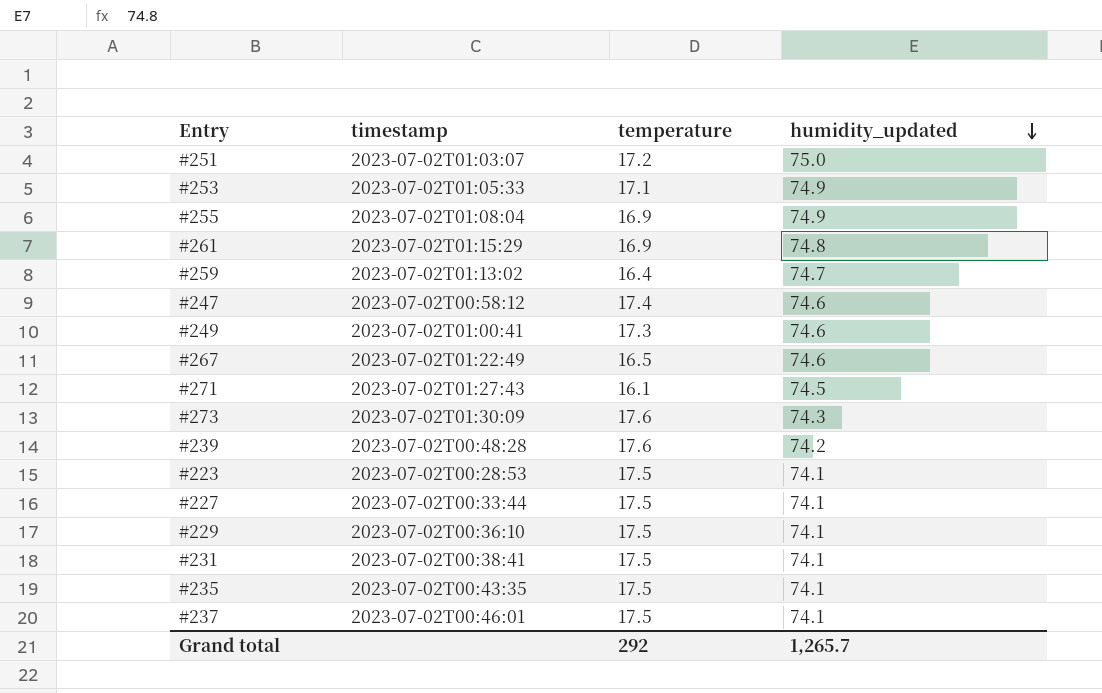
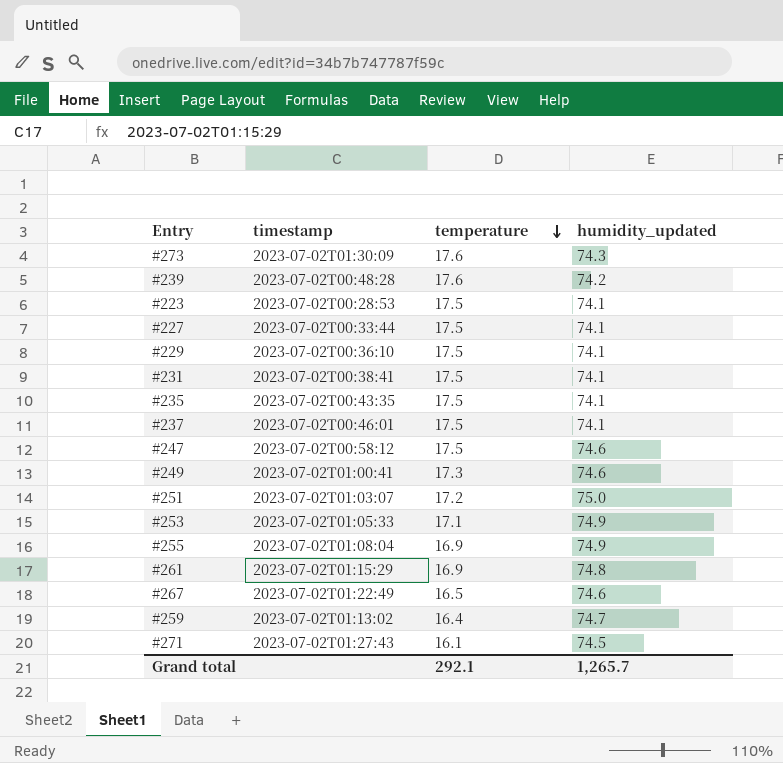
row order: humidity_updated descending -> temperature descending
#247 | temperature: 17.4 -> 17.5
Grand total | temperature: 292 -> 292.1

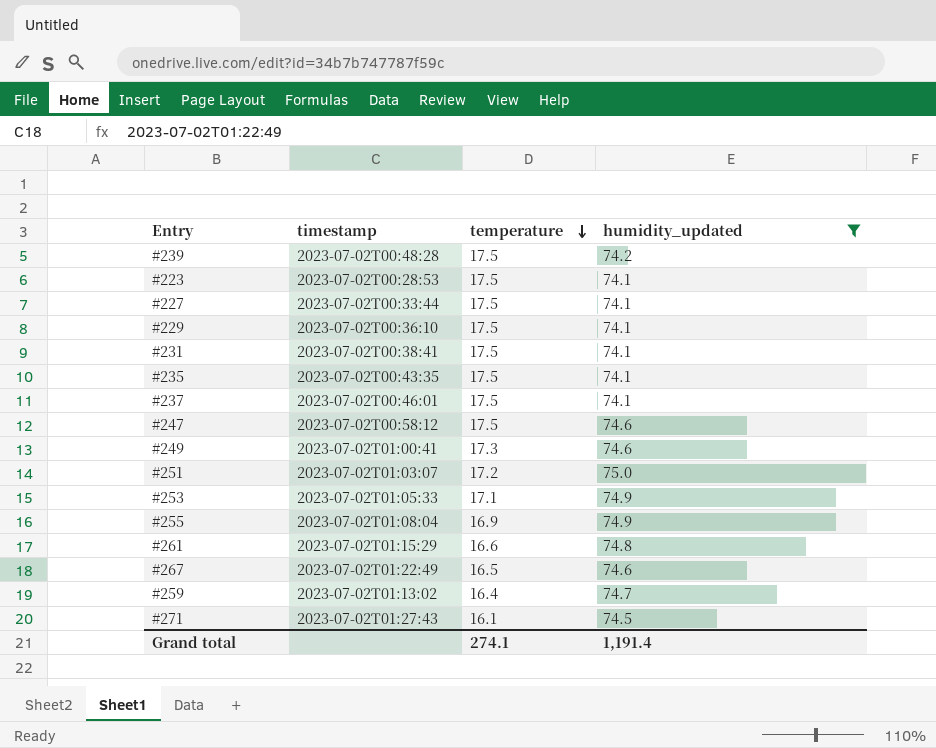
filter: none -> humidity_updated != 74.3
#239 | temperature: 17.6 -> 17.5
#261 | temperature: 16.9 -> 16.6
Grand total | temperature: 292.1 -> 274.1
Grand total | humidity_updated: 1,265.7 -> 1,191.4

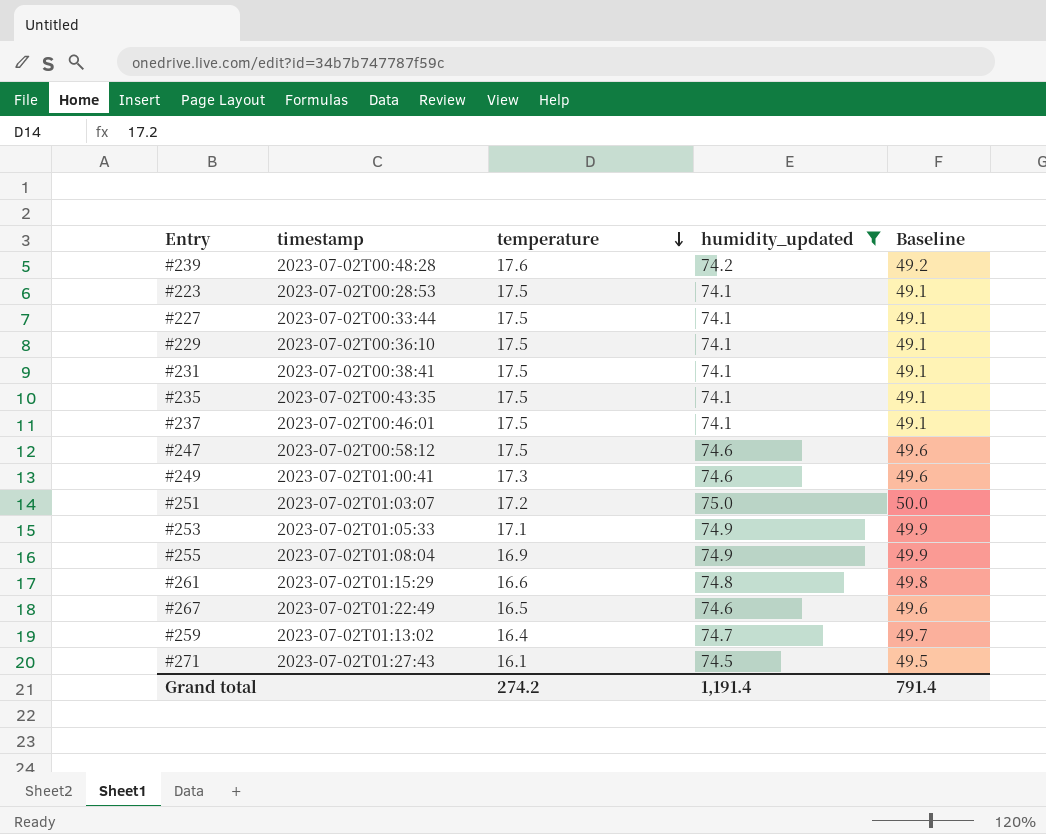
column Baseline | formula: none -> [humidity_updated] - 25
#239 | temperature: 17.5 -> 17.6
Grand total | temperature: 274.1 -> 274.2

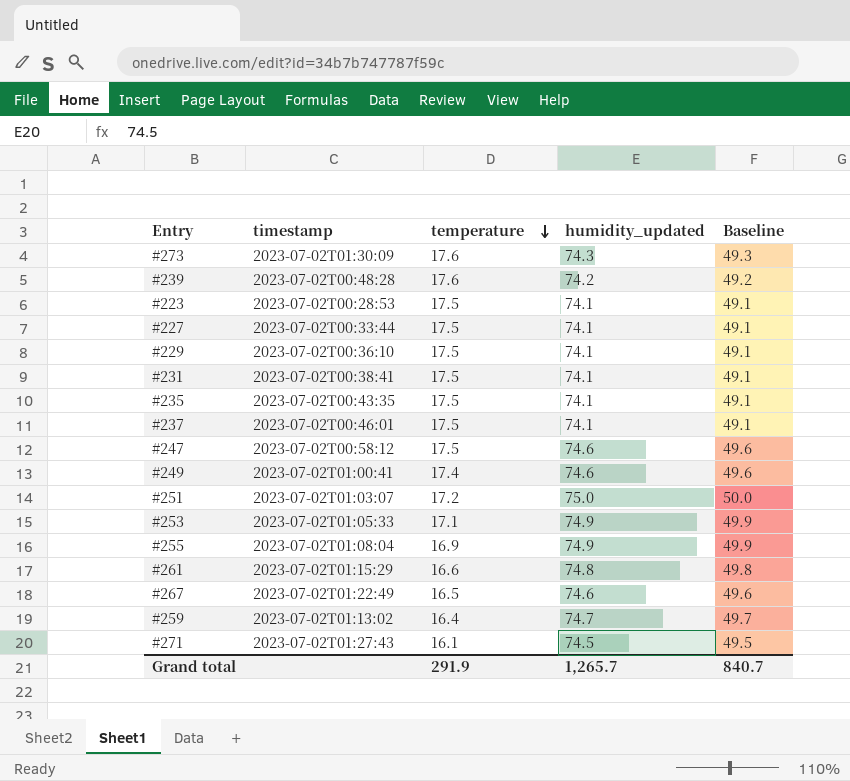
filter: humidity_updated != 74.3 -> none
#249 | temperature: 17.3 -> 17.4
Grand total | temperature: 274.2 -> 291.9
Grand total | humidity_updated: 1,191.4 -> 1,265.7
Grand total | Baseline: 791.4 -> 840.7

